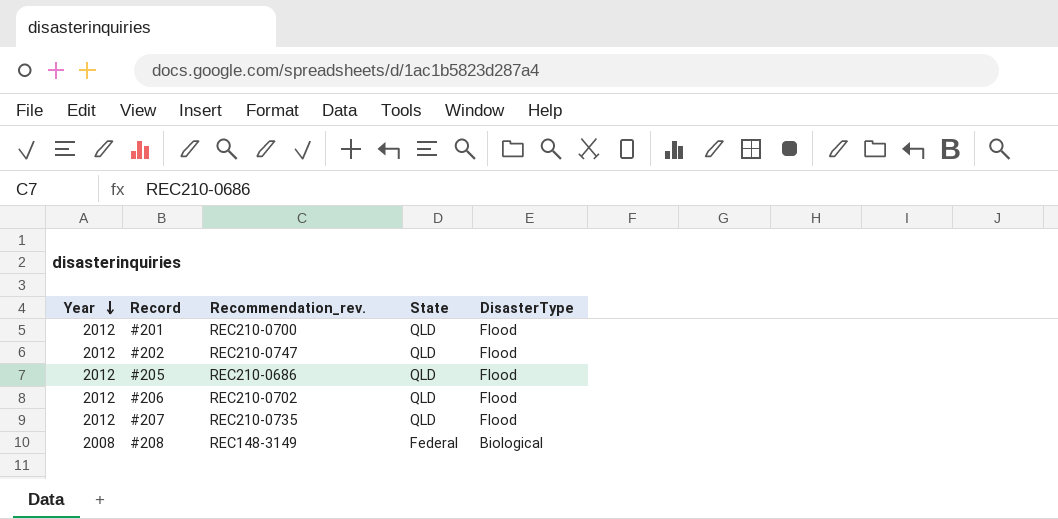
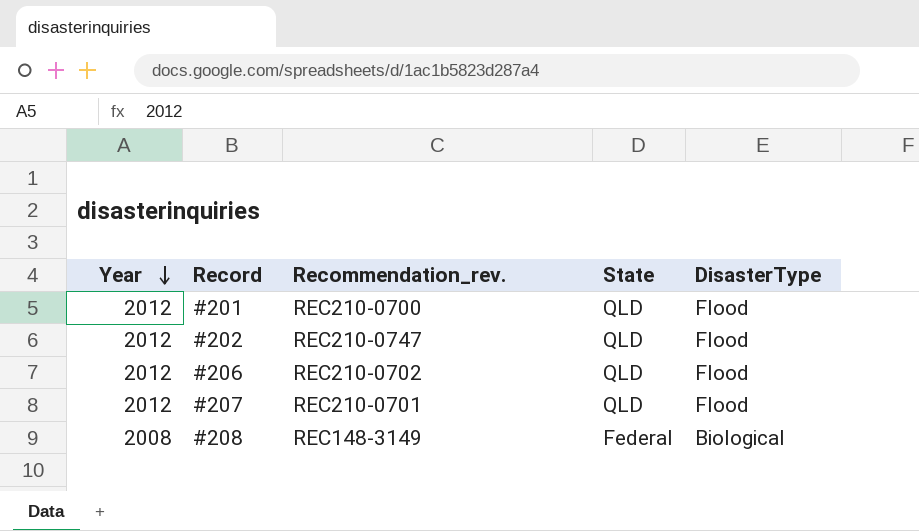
row #205: 2012 | REC210-0686 | QLD | Flood -> none
#207 | Recommendation_rev.: REC210-0735 -> REC210-0701

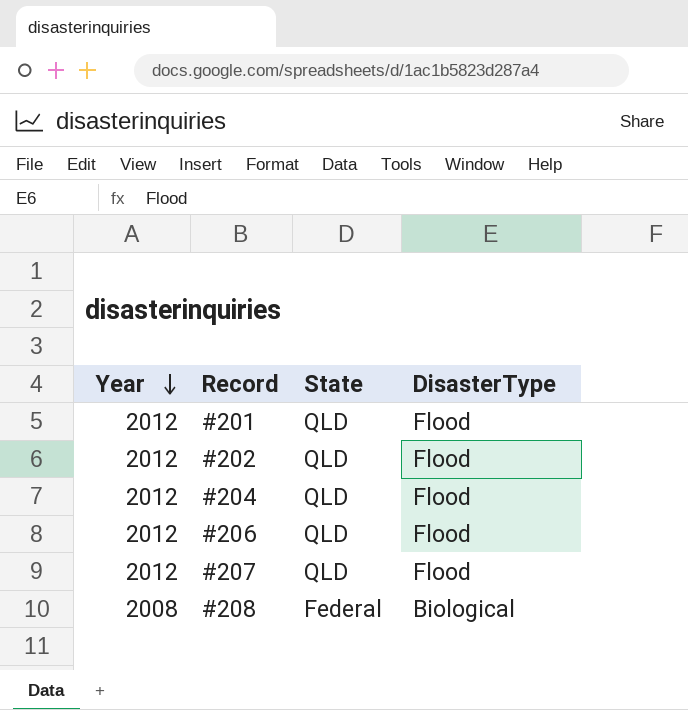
column Recommendation_rev. | position: 3 -> none
row #204: none -> 2012 | QLD | Flood

